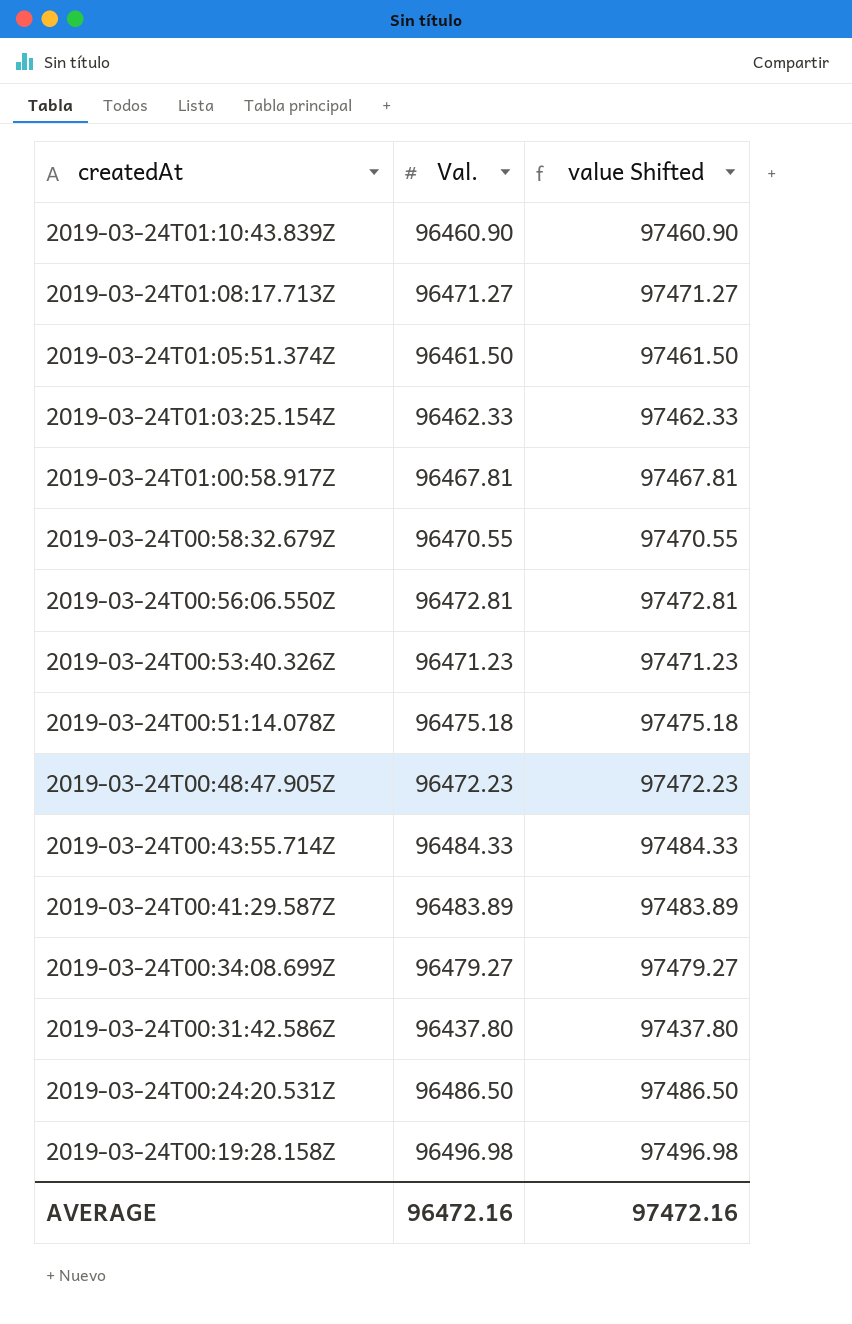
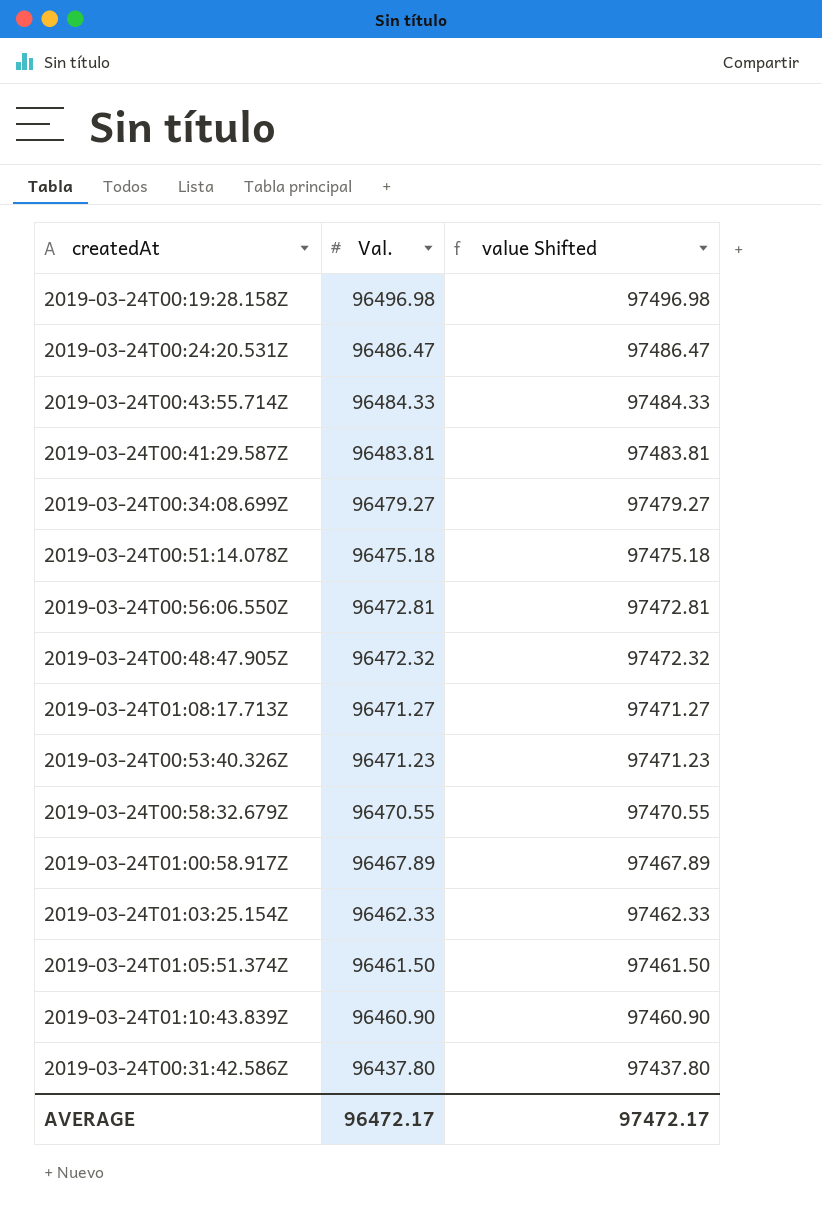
row order: createdAt descending -> Val. descending
2019-03-24T00:24:20.531Z | Val.: 96486.50 -> 96486.47
2019-03-24T00:24:20.531Z | value Shifted: 97486.50 -> 97486.47
2019-03-24T00:41:29.587Z | Val.: 96483.89 -> 96483.81
2019-03-24T00:41:29.587Z | value Shifted: 97483.89 -> 97483.81
2019-03-24T00:48:47.905Z | Val.: 96472.23 -> 96472.32
2019-03-24T00:48:47.905Z | value Shifted: 97472.23 -> 97472.32
2019-03-24T01:00:58.917Z | Val.: 96467.81 -> 96467.89
2019-03-24T01:00:58.917Z | value Shifted: 97467.81 -> 97467.89
AVERAGE | Val.: 96472.16 -> 96472.17
AVERAGE | value Shifted: 97472.16 -> 97472.17

